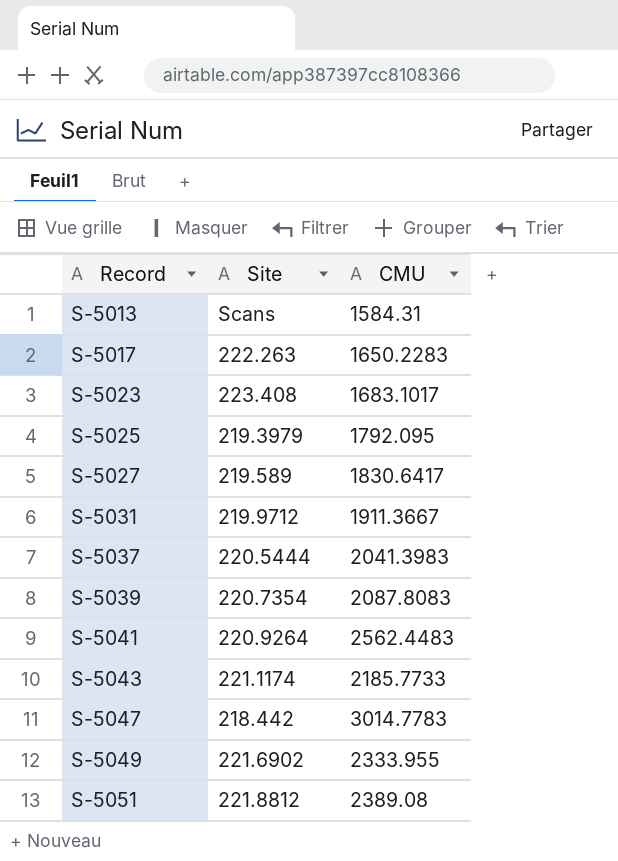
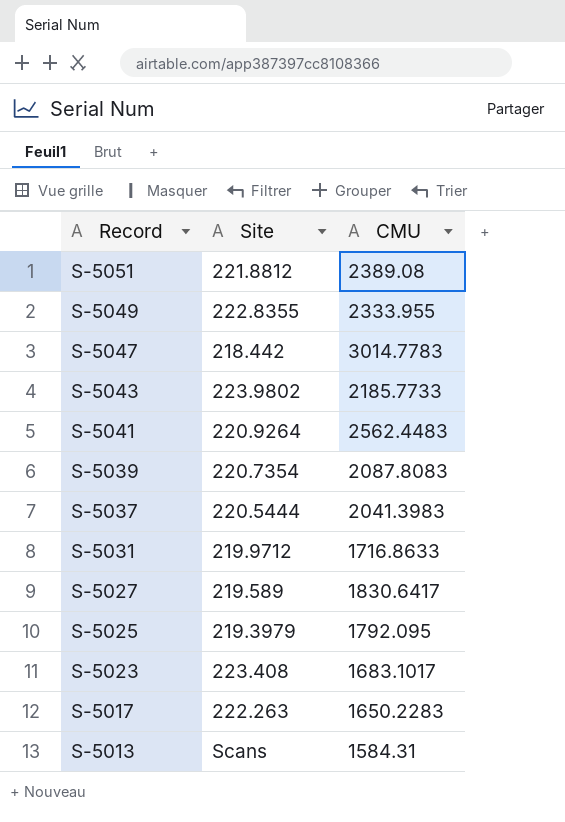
row order: Record ascending -> Record descending
S-5049 | Site: 221.6902 -> 222.8355
S-5043 | Site: 221.1174 -> 223.9802
S-5031 | CMU: 1911.3667 -> 1716.8633

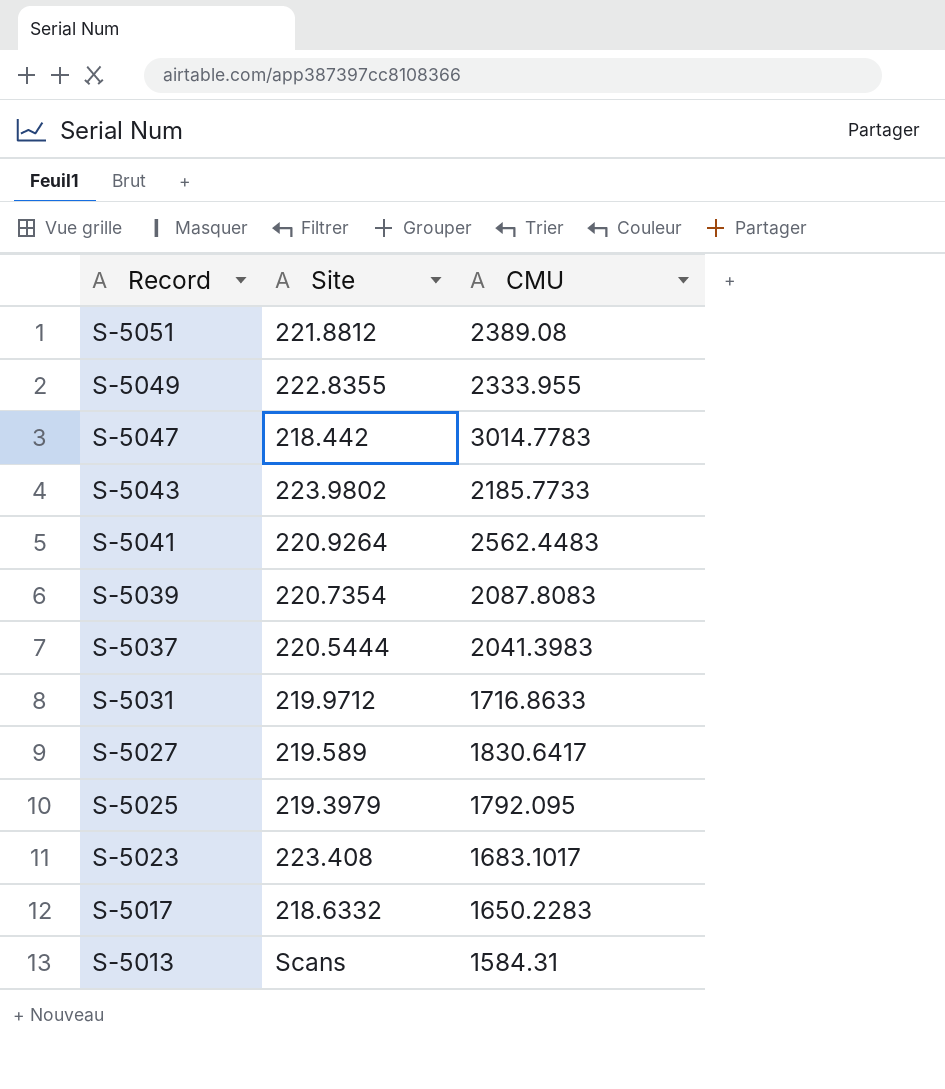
S-5017 | Site: 222.263 -> 218.6332

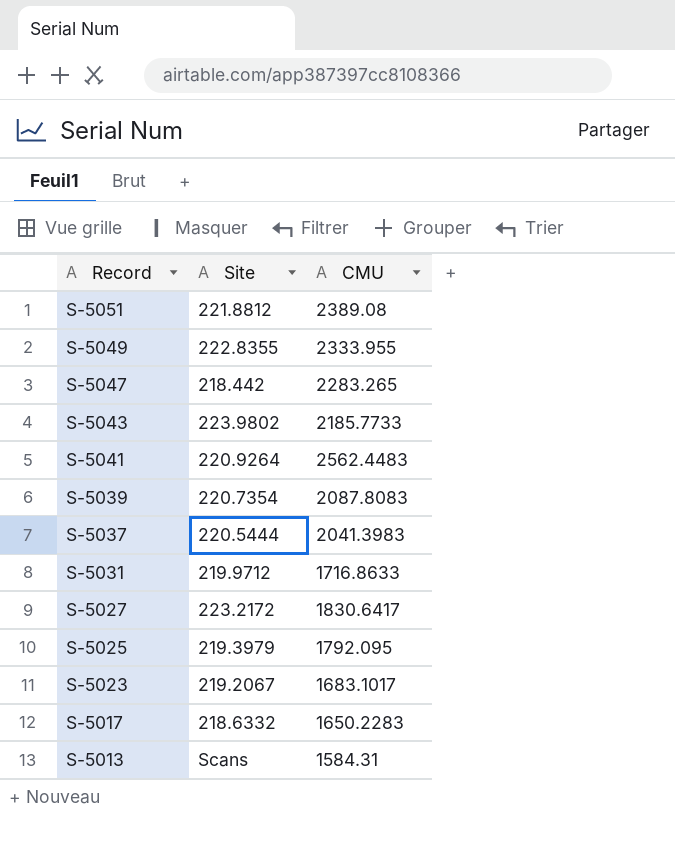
S-5047 | CMU: 3014.7783 -> 2283.265
S-5027 | Site: 219.589 -> 223.2172
S-5023 | Site: 223.408 -> 219.2067

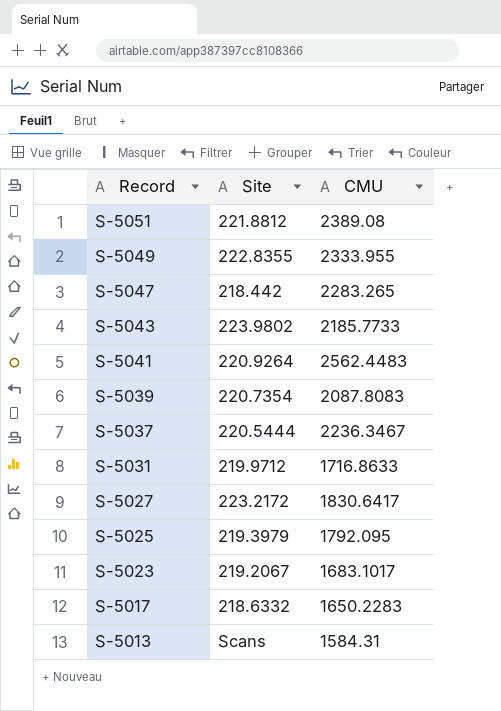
S-5037 | CMU: 2041.3983 -> 2236.3467

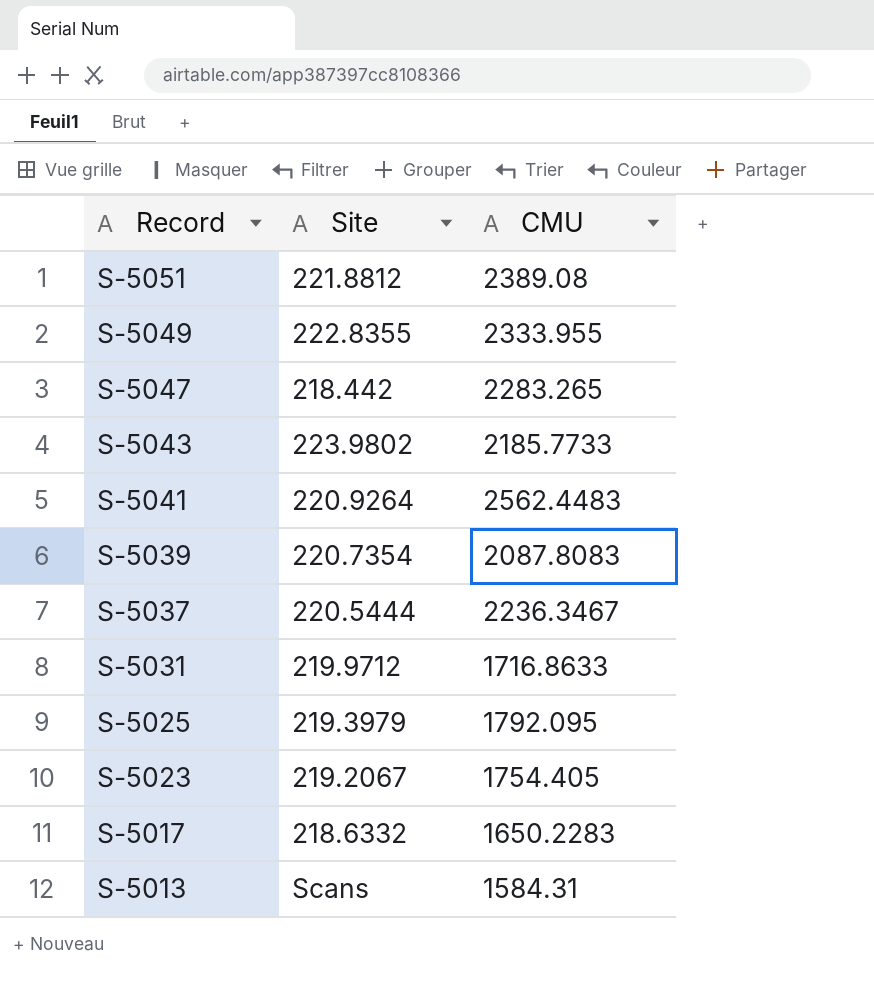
row S-5027: 223.2172 | 1830.6417 -> none
S-5023 | CMU: 1683.1017 -> 1754.405

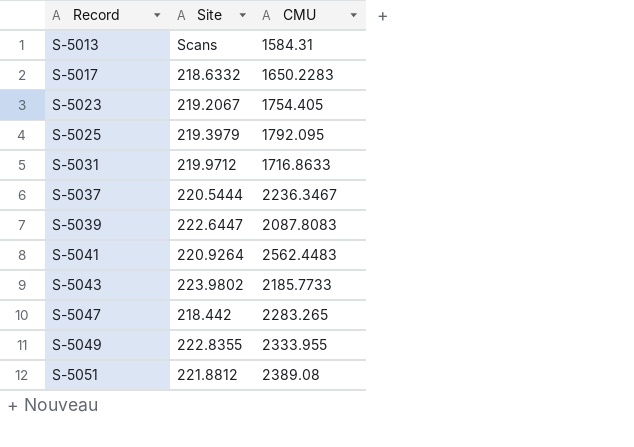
row order: Record descending -> Record ascending
S-5039 | Site: 220.7354 -> 222.6447

